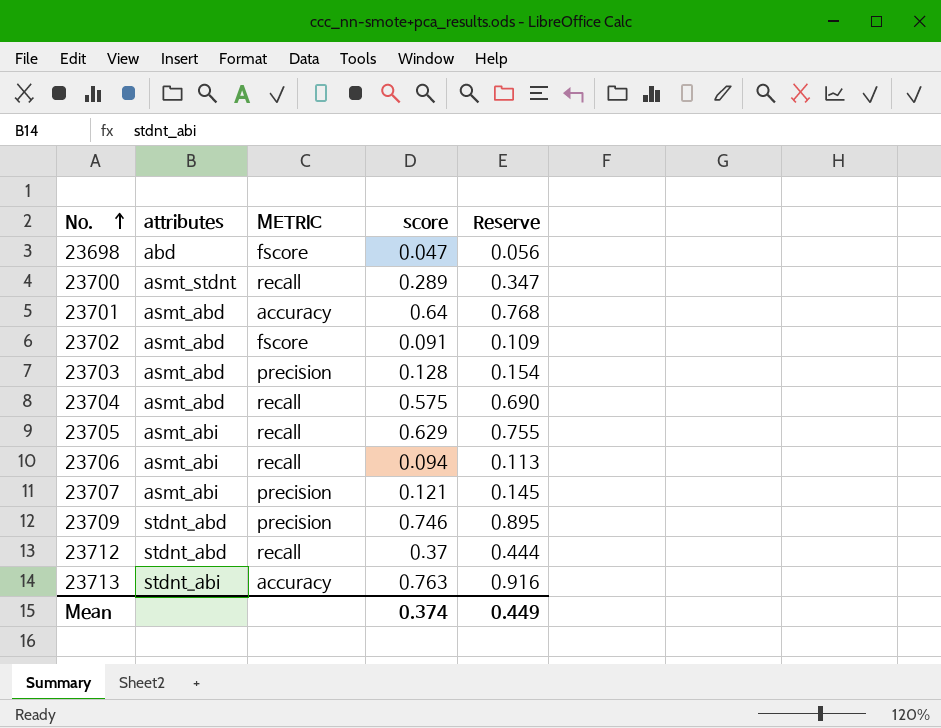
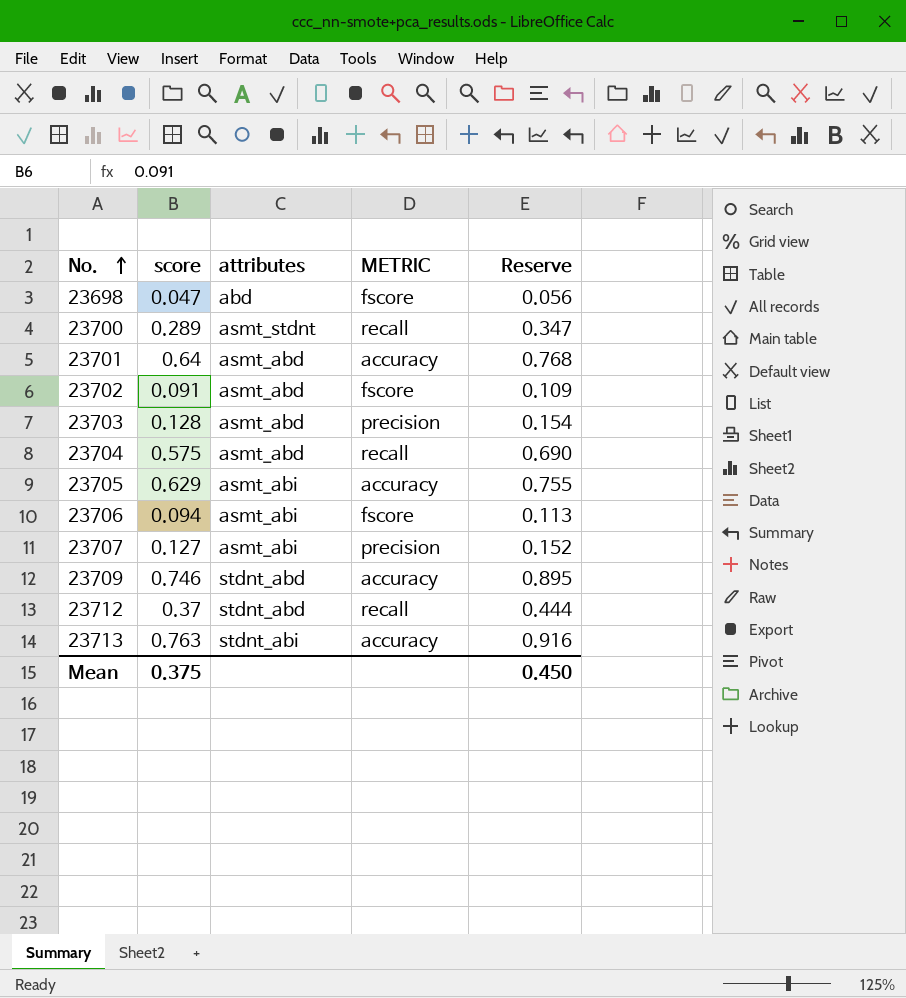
column score | position: 4 -> 2
23705 | METRIC: recall -> accuracy
23706 | METRIC: recall -> fscore
23707 | score: 0.121 -> 0.127
23707 | Reserve: 0.145 -> 0.152
23709 | METRIC: precision -> accuracy
Mean | score: 0.374 -> 0.375
Mean | Reserve: 0.449 -> 0.450

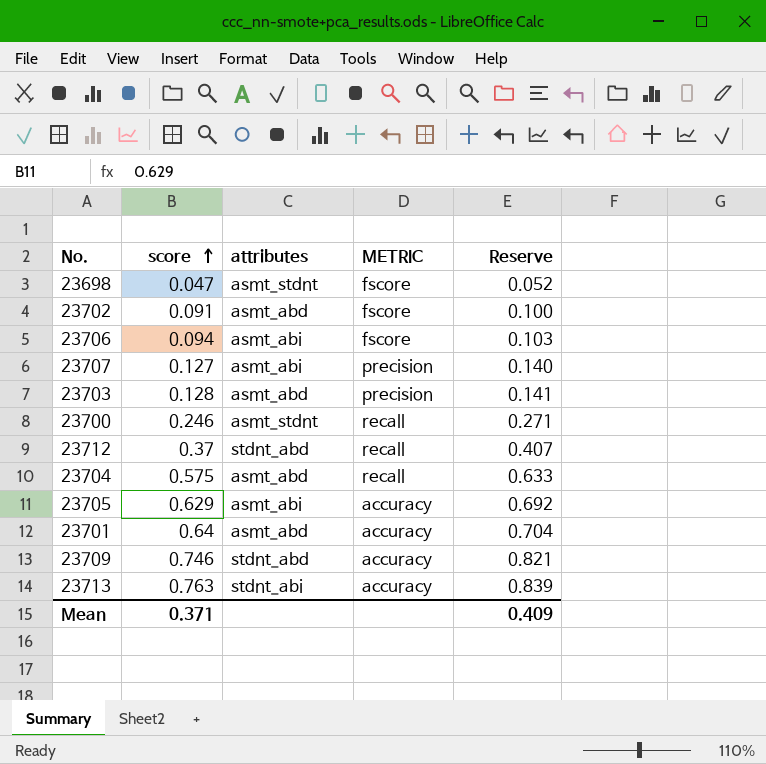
row order: No. ascending -> score ascending
column Reserve | formula: [score] * 1.2 -> [score] * 1.1
23698 | attributes: abd -> asmt_stdnt
23700 | score: 0.289 -> 0.246
Mean | score: 0.375 -> 0.371
Mean | Reserve: 0.450 -> 0.409

